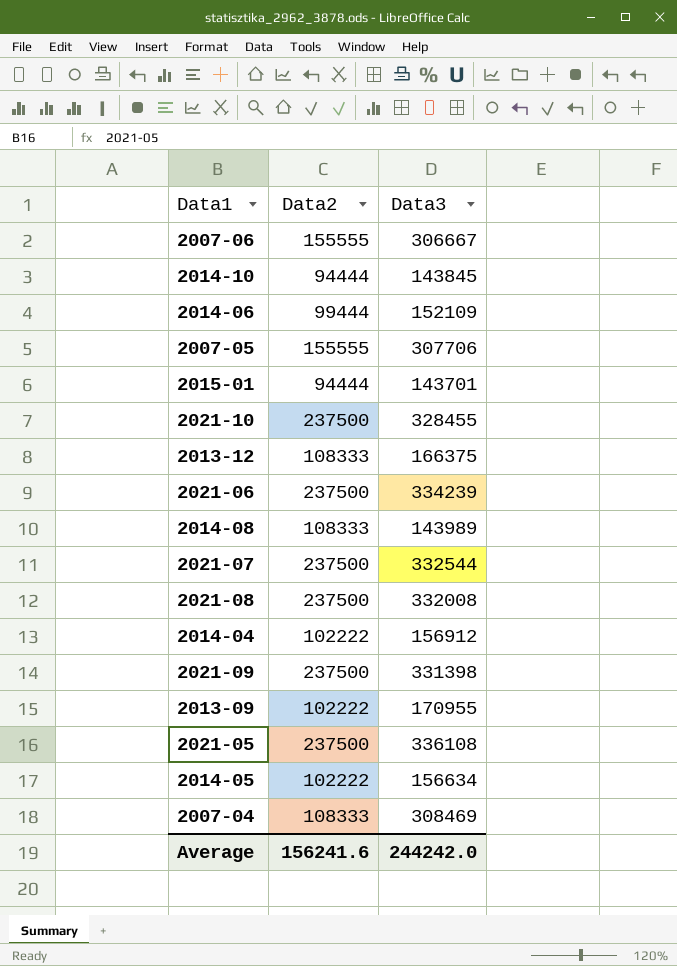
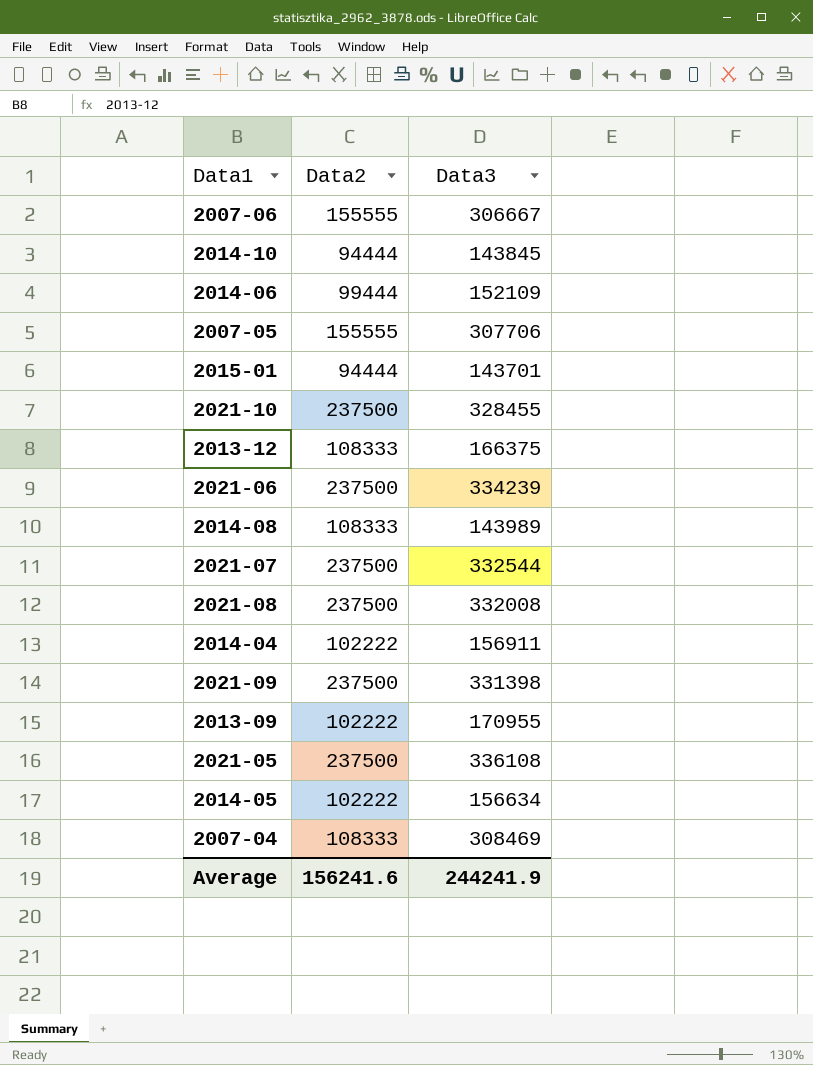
2014-04 | Data3: 156912 -> 156911
Average | Data3: 244242.0 -> 244241.9

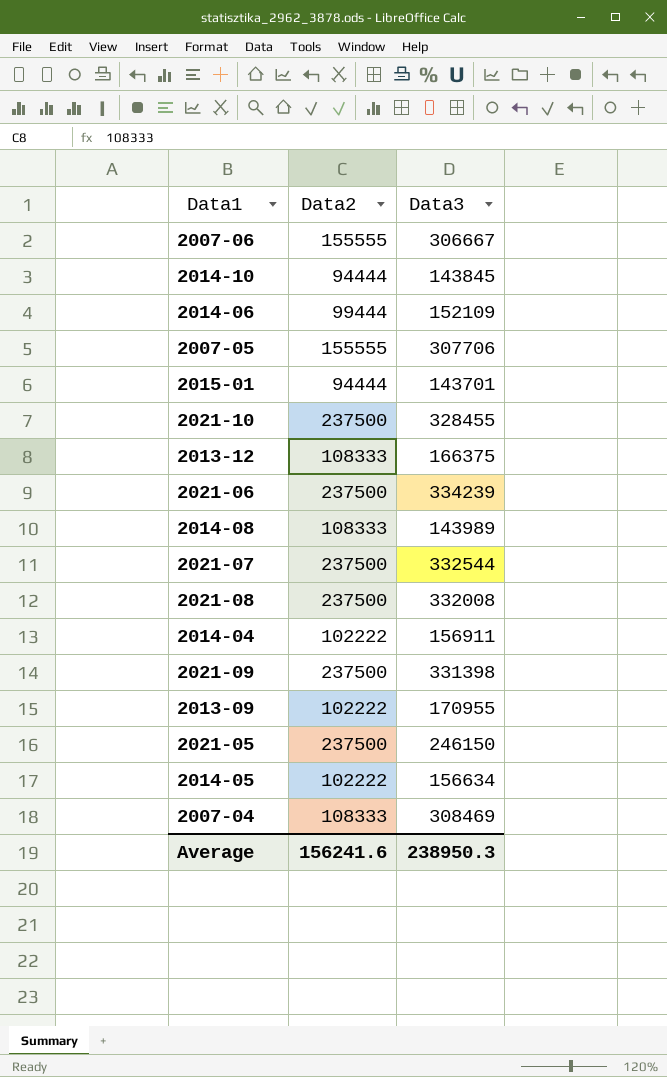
2021-05 | Data3: 336108 -> 246150
Average | Data3: 244241.9 -> 238950.3

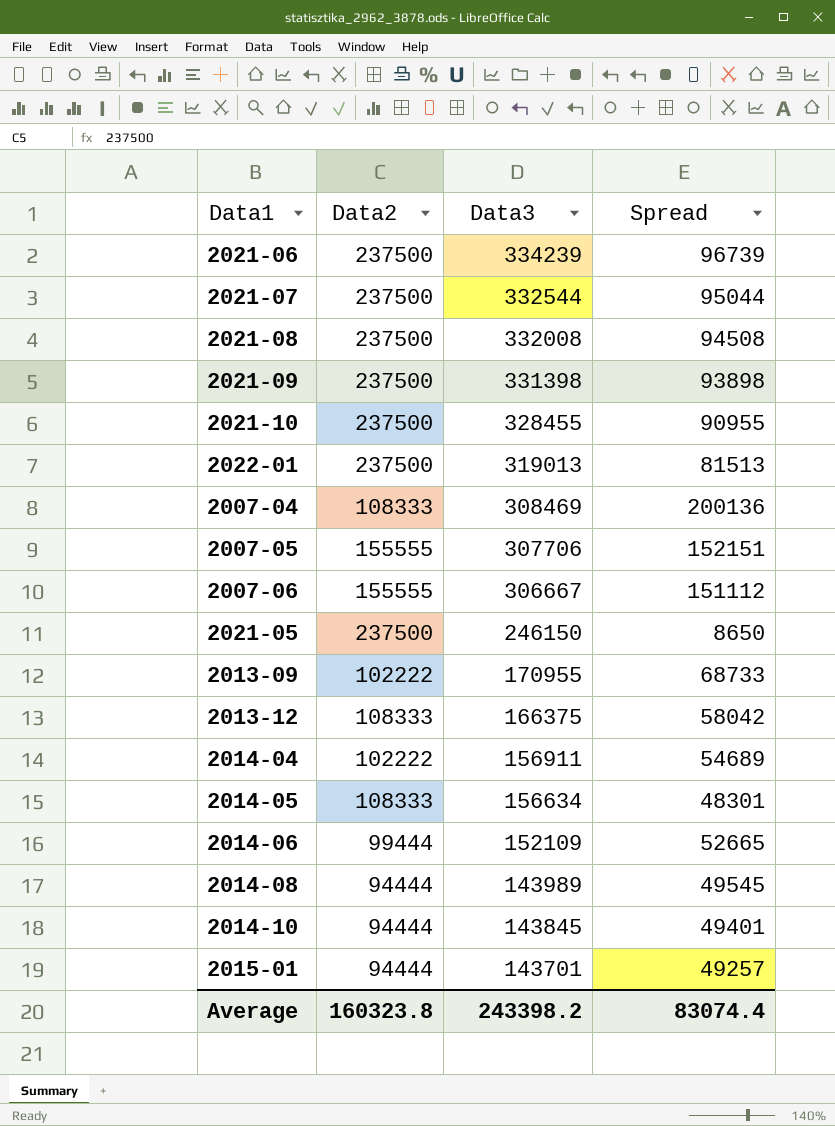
row order: none -> Data3 descending
column Spread | formula: none -> [Data3] - [Data2]
row 2022-01: none -> 237500 | 319013 | 81513
2014-05 | Data2: 102222 -> 108333
2014-08 | Data2: 108333 -> 94444
Average | Data2: 156241.6 -> 160323.8
Average | Data3: 238950.3 -> 243398.2

